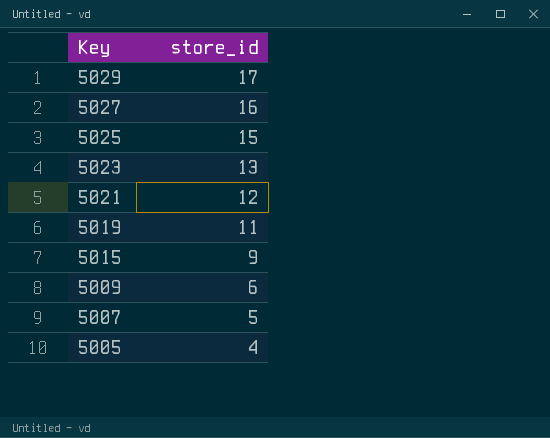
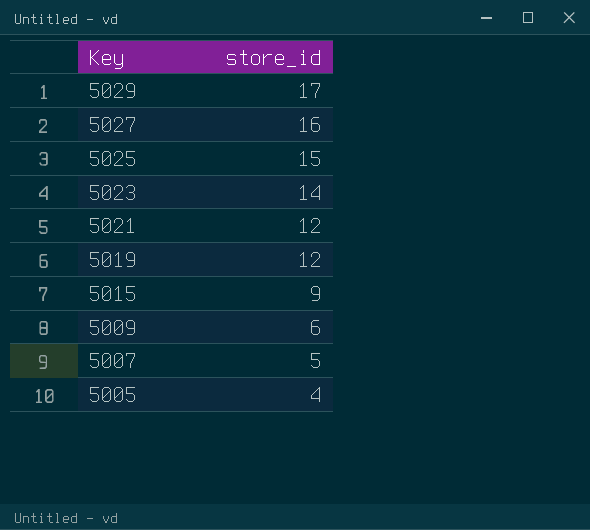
5023 | store_id: 13 -> 14
5019 | store_id: 11 -> 12

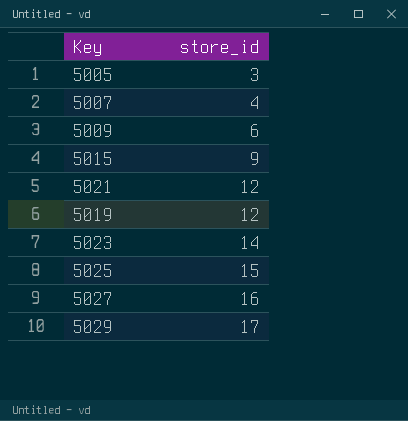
row order: Key descending -> store_id ascending
5005 | store_id: 4 -> 3
5007 | store_id: 5 -> 4

